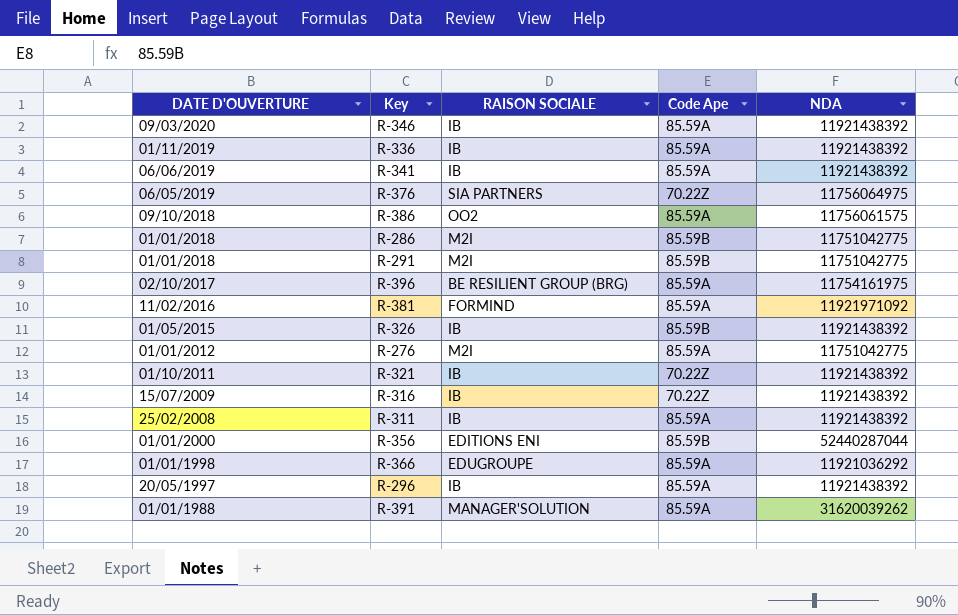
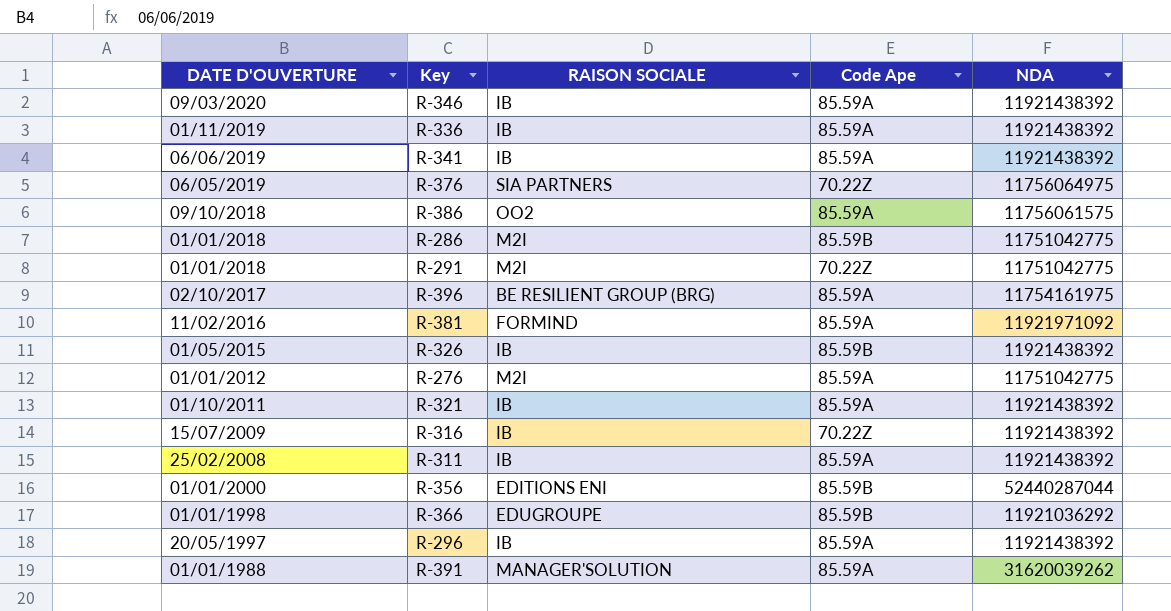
R-291 | Code Ape: 85.59B -> 70.22Z
R-321 | Code Ape: 70.22Z -> 85.59A
R-366 | Code Ape: 85.59A -> 85.59B

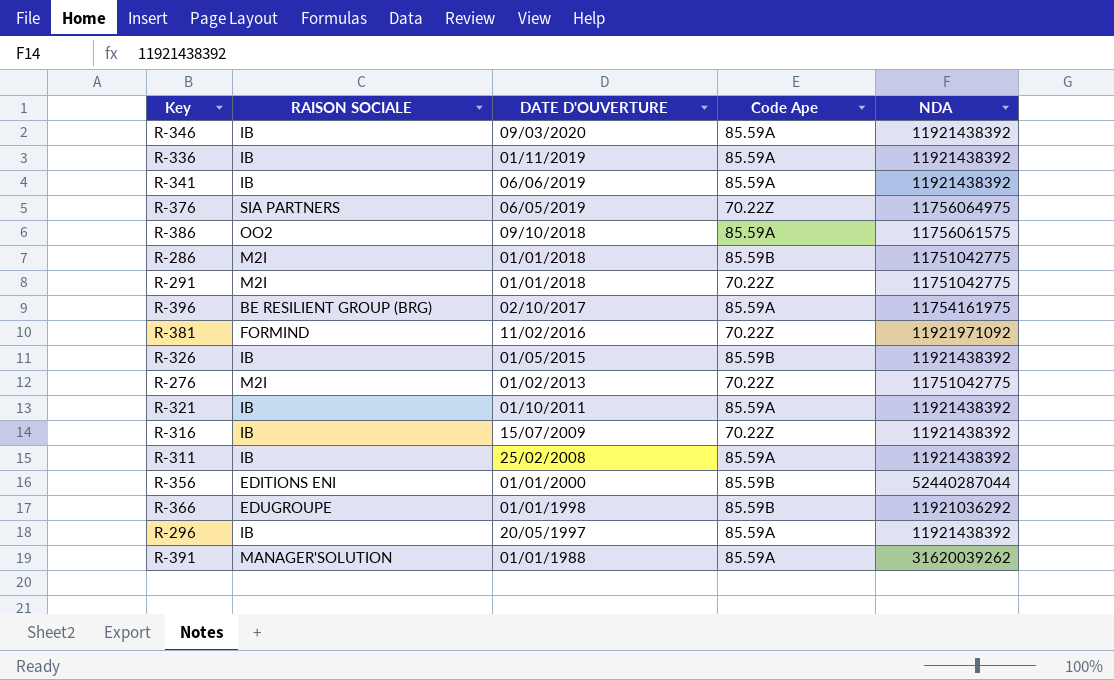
column DATE D'OUVERTURE | position: 1 -> 3
R-381 | Code Ape: 85.59A -> 70.22Z
R-276 | DATE D'OUVERTURE: 01/01/2012 -> 01/02/2013
R-276 | Code Ape: 85.59A -> 70.22Z

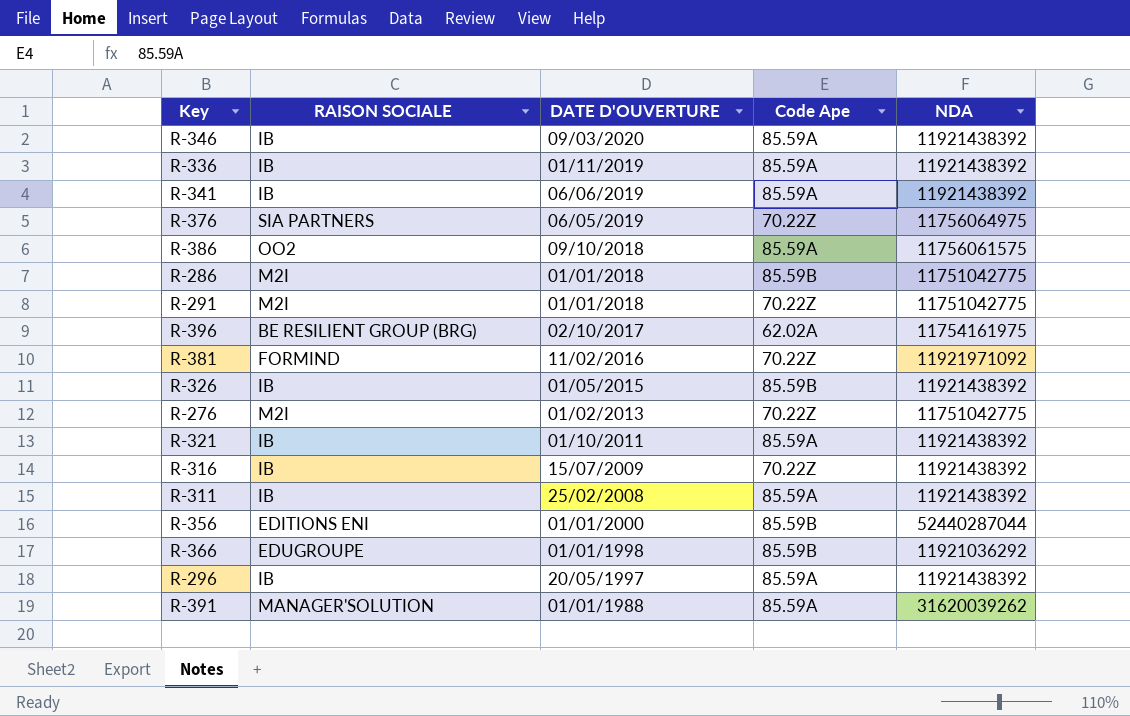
R-396 | Code Ape: 85.59A -> 62.02A

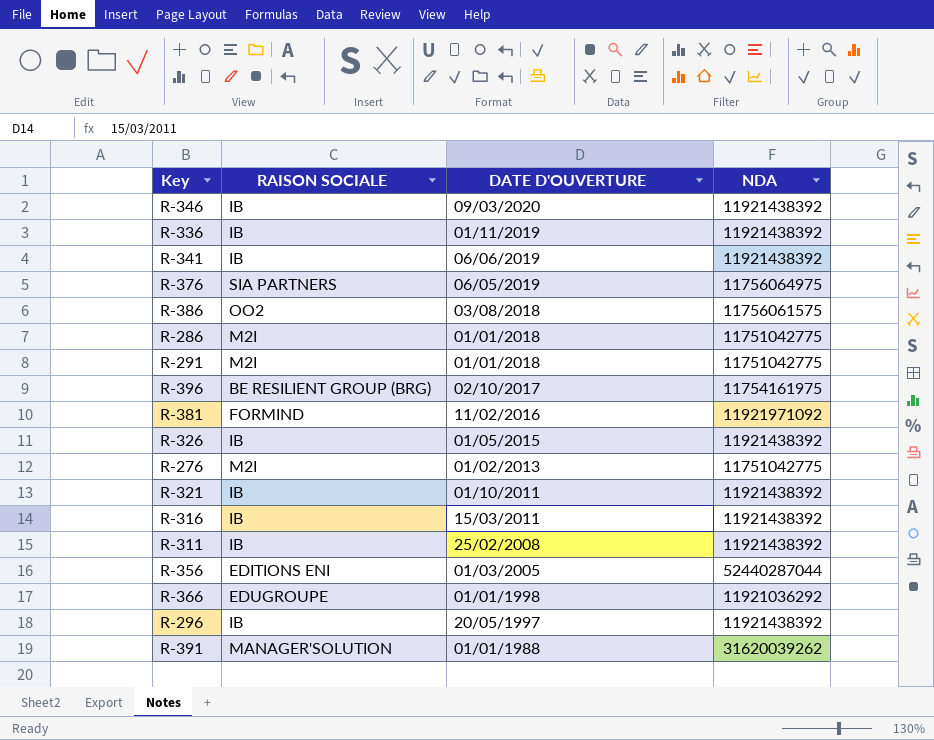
column Code Ape | position: 4 -> none
R-386 | DATE D'OUVERTURE: 09/10/2018 -> 03/08/2018
R-316 | DATE D'OUVERTURE: 15/07/2009 -> 15/03/2011
R-356 | DATE D'OUVERTURE: 01/01/2000 -> 01/03/2005

